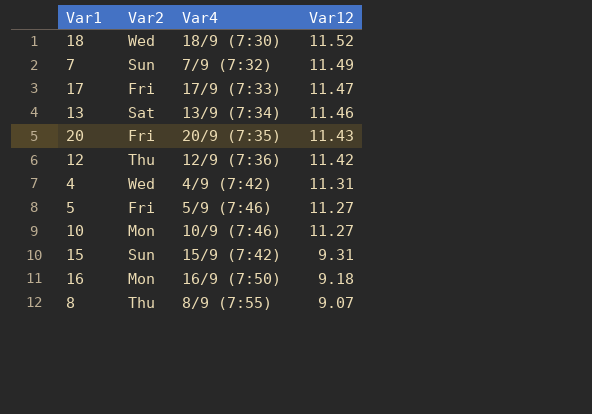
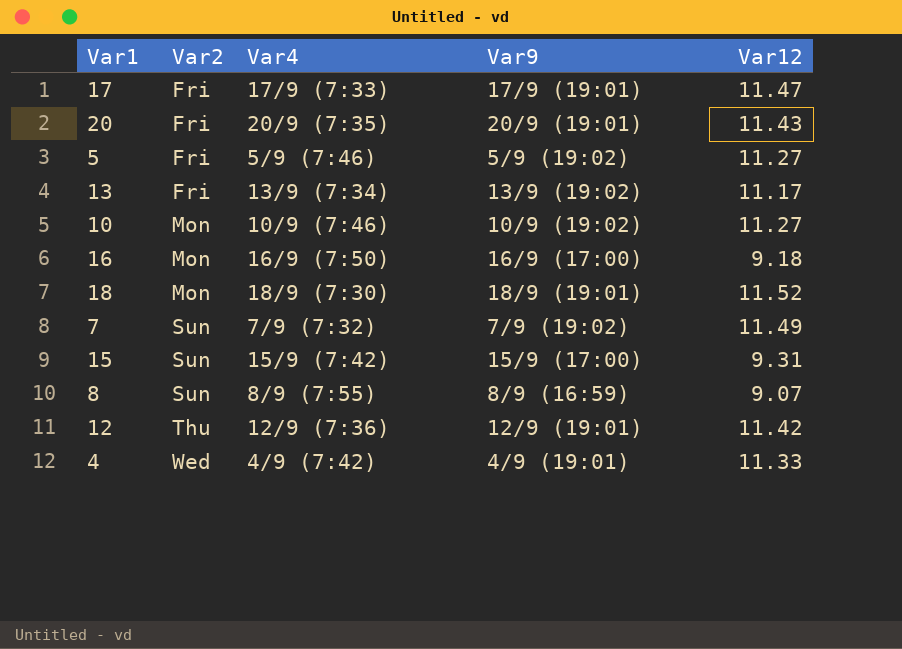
row order: Var12 descending -> Var2 ascending
column Var9 | position: none -> 4
13 | Var2: Sat -> Fri
13 | Var12: 11.46 -> 11.17
18 | Var2: Wed -> Mon
8 | Var2: Thu -> Sun
4 | Var12: 11.31 -> 11.33

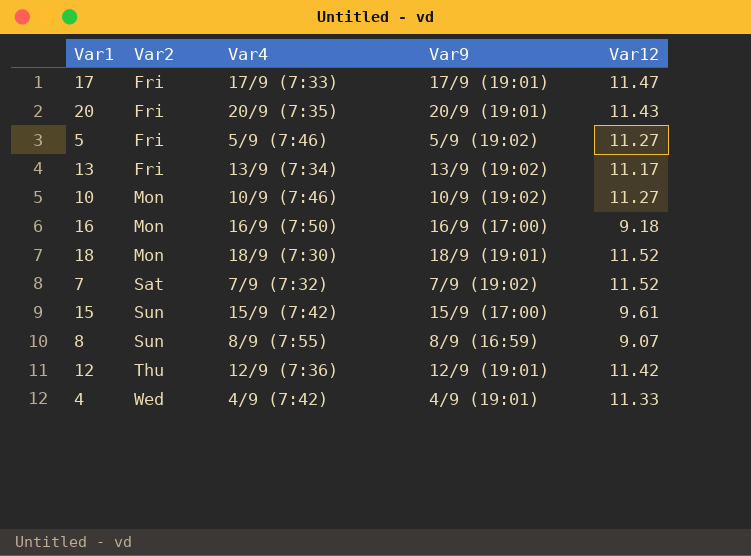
7 | Var2: Sun -> Sat
7 | Var12: 11.49 -> 11.52
15 | Var12: 9.31 -> 9.61

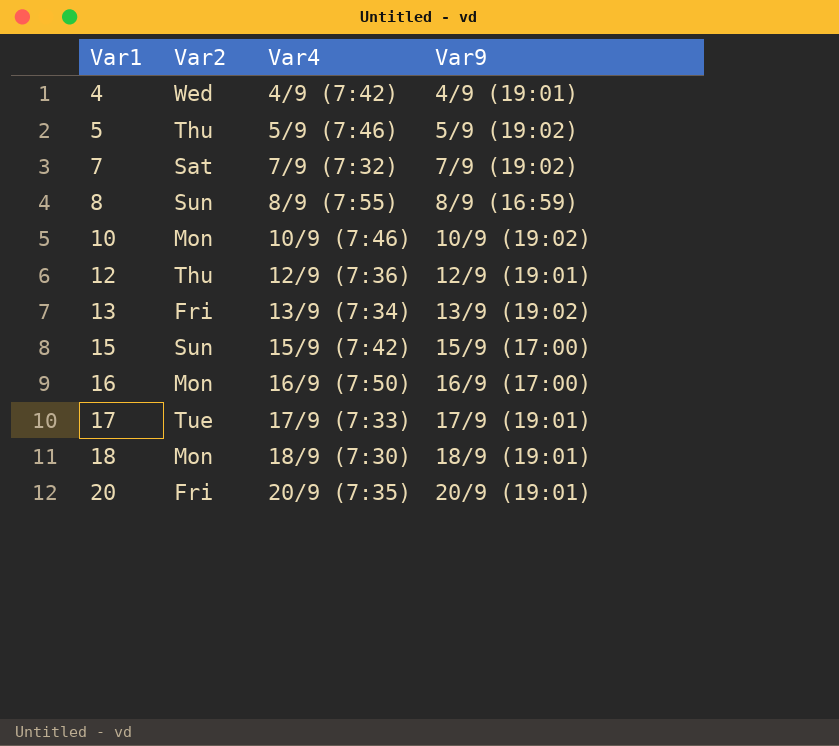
row order: Var2 ascending -> Var1 ascending
column Var12 | position: 5 -> none
5 | Var2: Fri -> Thu
17 | Var2: Fri -> Tue

